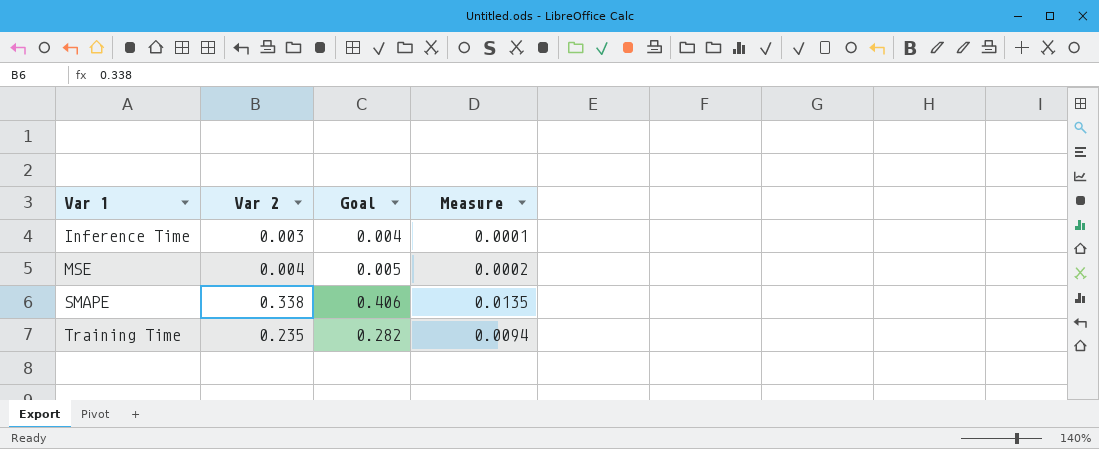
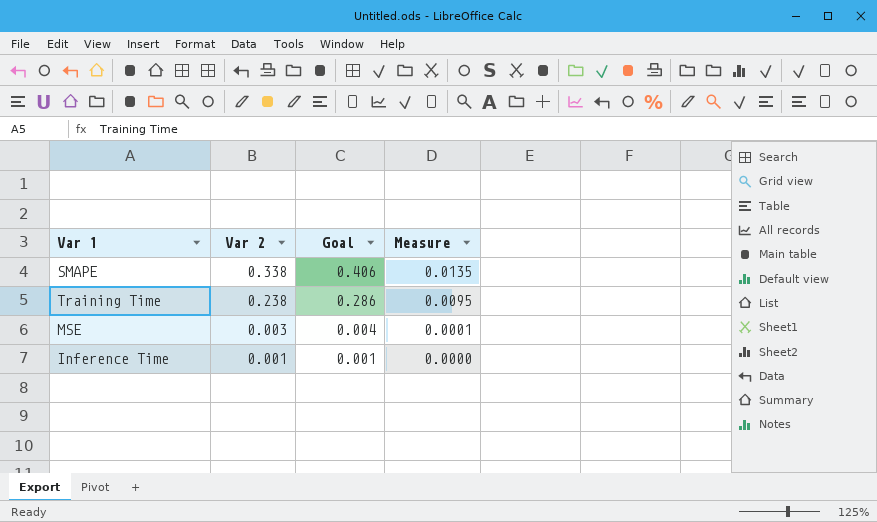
row order: Var 1 ascending -> Var 2 descending
Training Time | Var 2: 0.235 -> 0.238
Training Time | Goal: 0.282 -> 0.286
Training Time | Measure: 0.0094 -> 0.0095
MSE | Var 2: 0.004 -> 0.003
MSE | Goal: 0.005 -> 0.004
MSE | Measure: 0.0002 -> 0.0001
Inference Time | Var 2: 0.003 -> 0.001
Inference Time | Goal: 0.004 -> 0.001
Inference Time | Measure: 0.0001 -> 0.0000

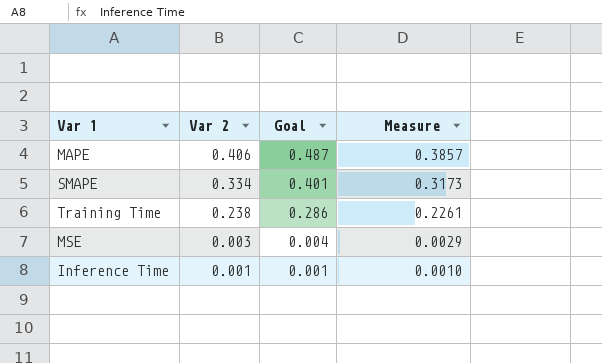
column Measure | formula: [Var 2] * 0.04 -> [Var 2] * 0.95
row MAPE: none -> 0.406 | 0.487 | 0.3857
SMAPE | Var 2: 0.338 -> 0.334
SMAPE | Goal: 0.406 -> 0.401

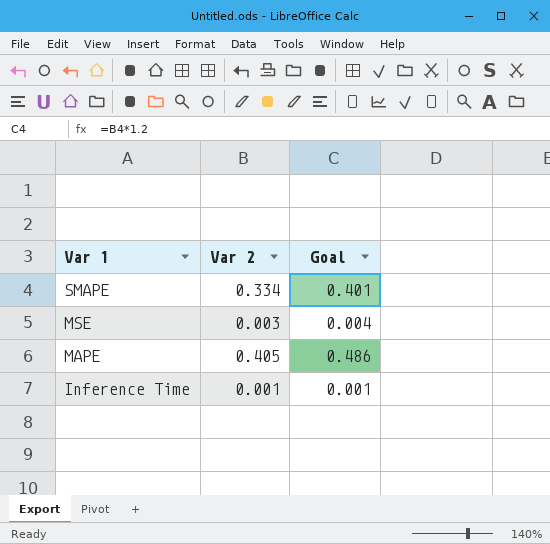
row order: Var 2 descending -> Var 1 descending
column Measure | formula: [Var 2] * 0.95 -> none
row Training Time: 0.238 | 0.286 | 0.2261 -> none
MAPE | Var 2: 0.406 -> 0.405
MAPE | Goal: 0.487 -> 0.486

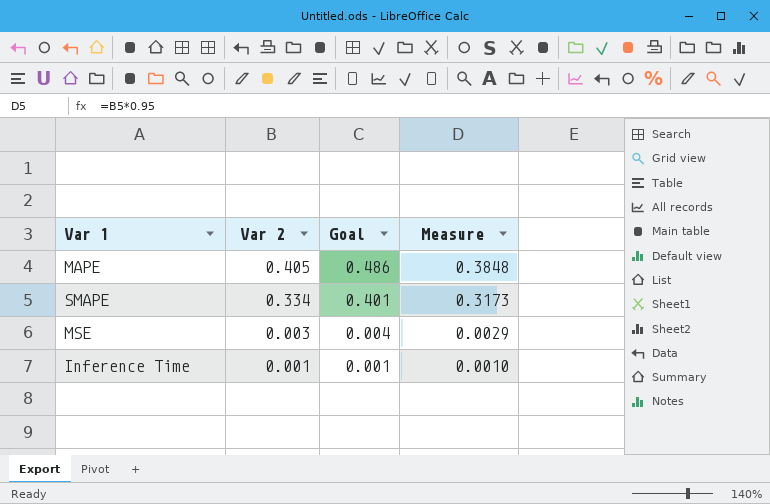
row order: Var 1 descending -> Var 2 descending
column Measure | formula: none -> [Var 2] * 0.95

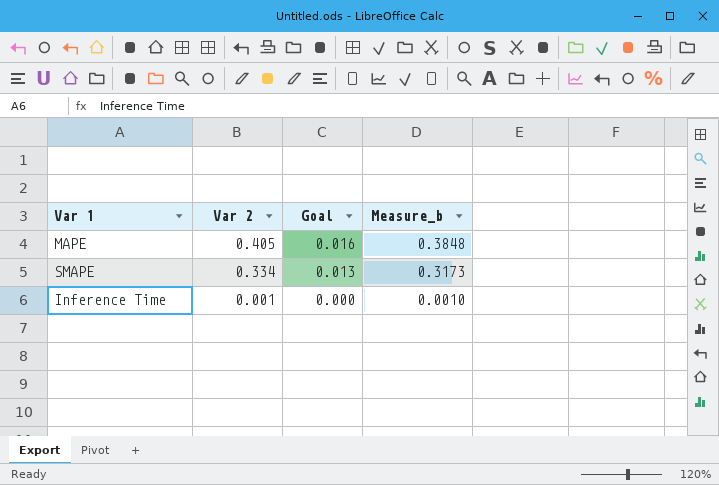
column Goal | formula: [Var 2] * 1.2 -> [Var 2] * 0.04
column name: Measure -> Measure_b
row MSE: 0.003 | 0.004 | 0.0029 -> none

